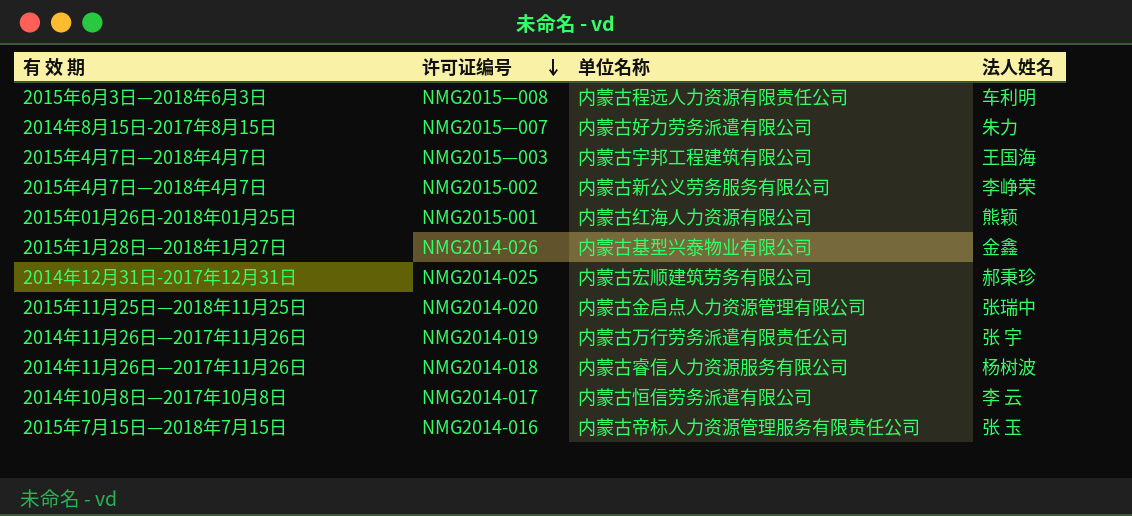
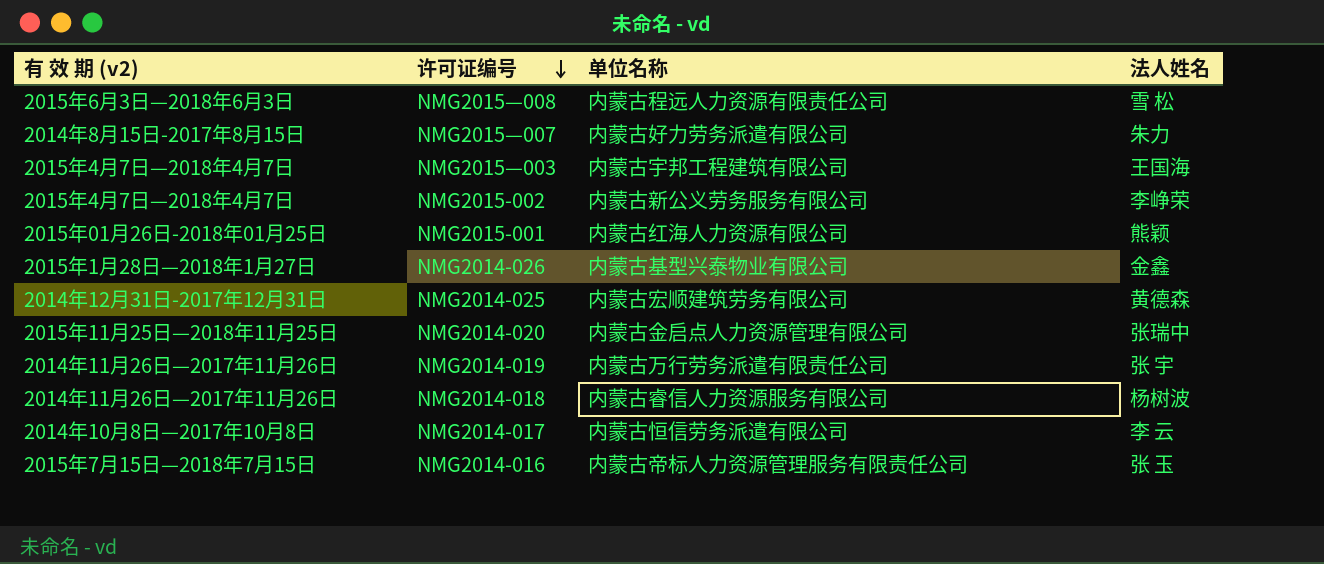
column name: 有 效 期 -> 有 效 期 (v2)
NMG2015—008 | 法人姓名: 车利明 -> 雪 松
NMG2014-025 | 法人姓名: 郝秉珍 -> 黄德森

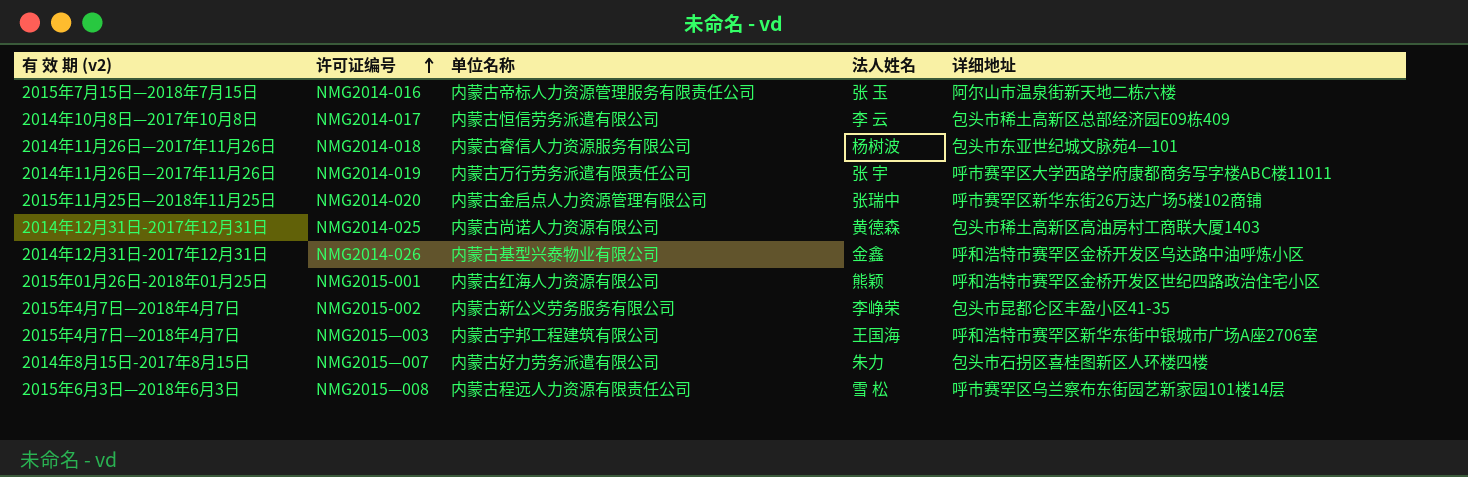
row order: 许可证编号 descending -> 许可证编号 ascending
column 详细地址 | position: none -> 5
NMG2014-025 | 单位名称: 内蒙古宏顺建筑劳务有限公司 -> 内蒙古尚诺人力资源有限公司
NMG2014-026 | 有 效 期 (v2): 2015年1月28日—2018年1月27日 -> 2014年12月31日-2017年12月31日

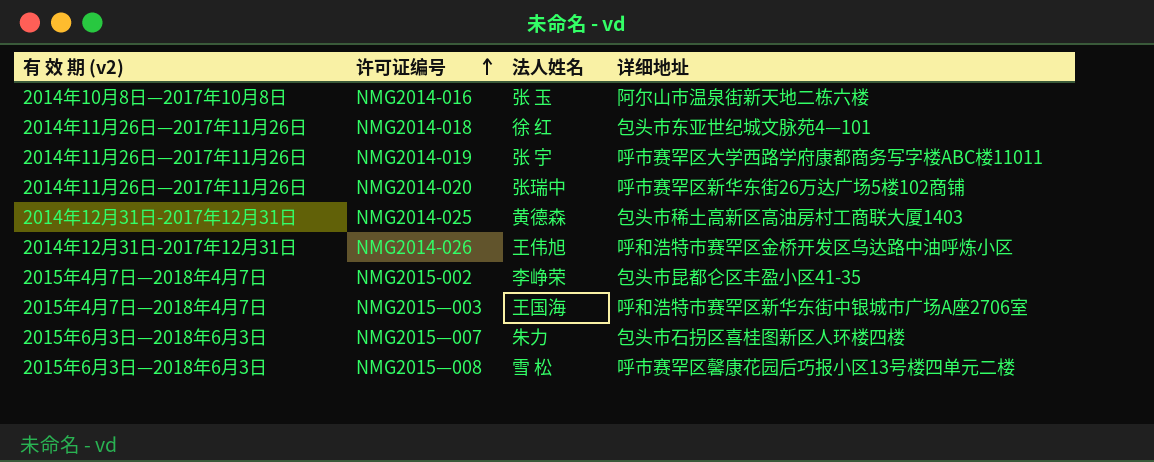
column 单位名称 | position: 3 -> none
row NMG2014-017: 2014年10月8日—2017年10月8日 | 内蒙古恒信劳务派遣有限公司 | 李 云 | 包头市稀土高新区总部经济园E09栋409 -> none
row NMG2015-001: 2015年01月26日-2018年01月25日 | 内蒙古红海人力资源有限公司 | 熊颖 | 呼和浩特市赛罕区金桥开发区世纪四路政治住宅小区 -> none
NMG2014-016 | 有 效 期 (v2): 2015年7月15日—2018年7月15日 -> 2014年10月8日—2017年10月8日
NMG2014-018 | 法人姓名: 杨树波 -> 徐 红
NMG2014-020 | 有 效 期 (v2): 2015年11月25日—2018年11月25日 -> 2014年11月26日—2017年11月26日
NMG2014-026 | 法人姓名: 金鑫 -> 王伟旭
NMG2015—007 | 有 效 期 (v2): 2014年8月15日-2017年8月15日 -> 2015年6月3日—2018年6月3日
NMG2015—008 | 详细地址: 呼市赛罕区乌兰察布东街园艺新家园101楼14层 -> 呼市赛罕区馨康花园后巧报小区13号楼四单元二楼

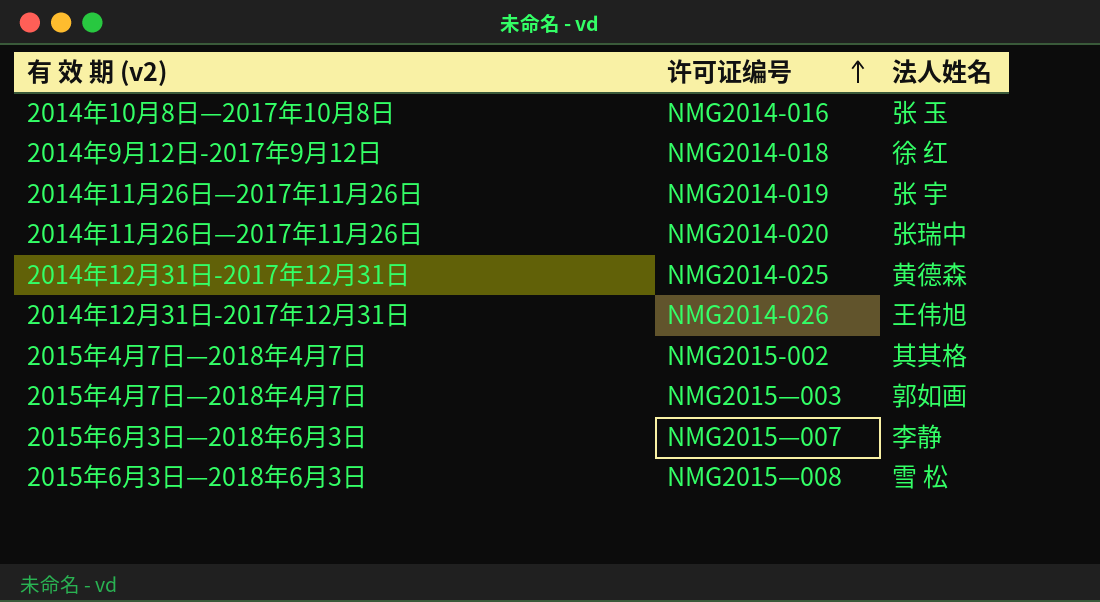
column 详细地址 | position: 4 -> none
NMG2014-018 | 有 效 期 (v2): 2014年11月26日—2017年11月26日 -> 2014年9月12日-2017年9月12日
NMG2015-002 | 法人姓名: 李峥荣 -> 其其格
NMG2015—003 | 法人姓名: 王国海 -> 郭如画
NMG2015—007 | 法人姓名: 朱力 -> 李静

